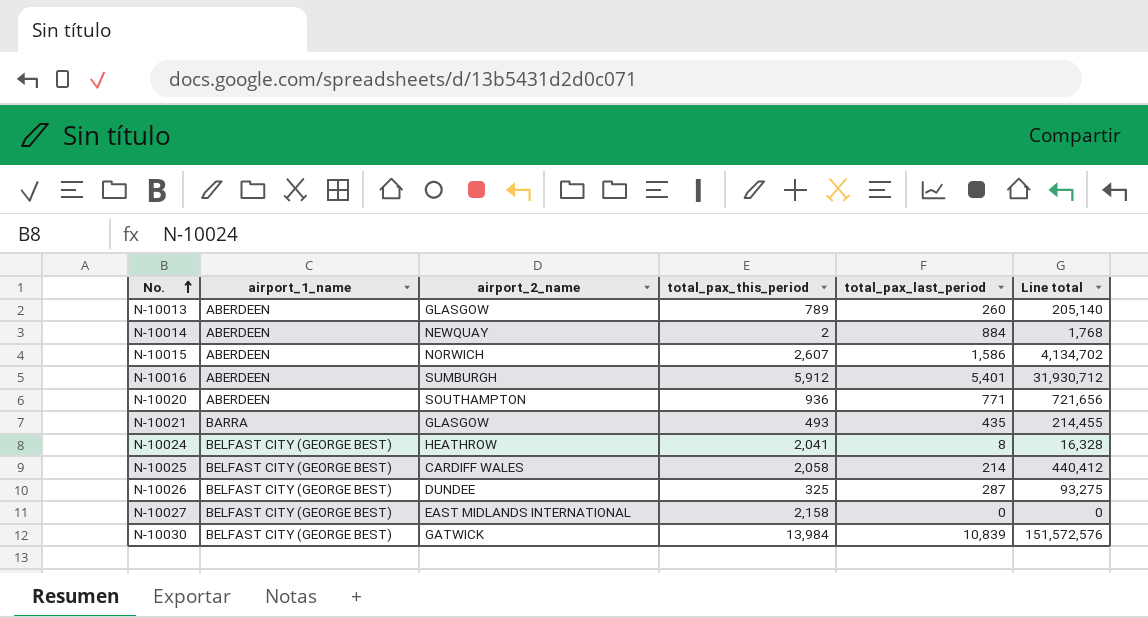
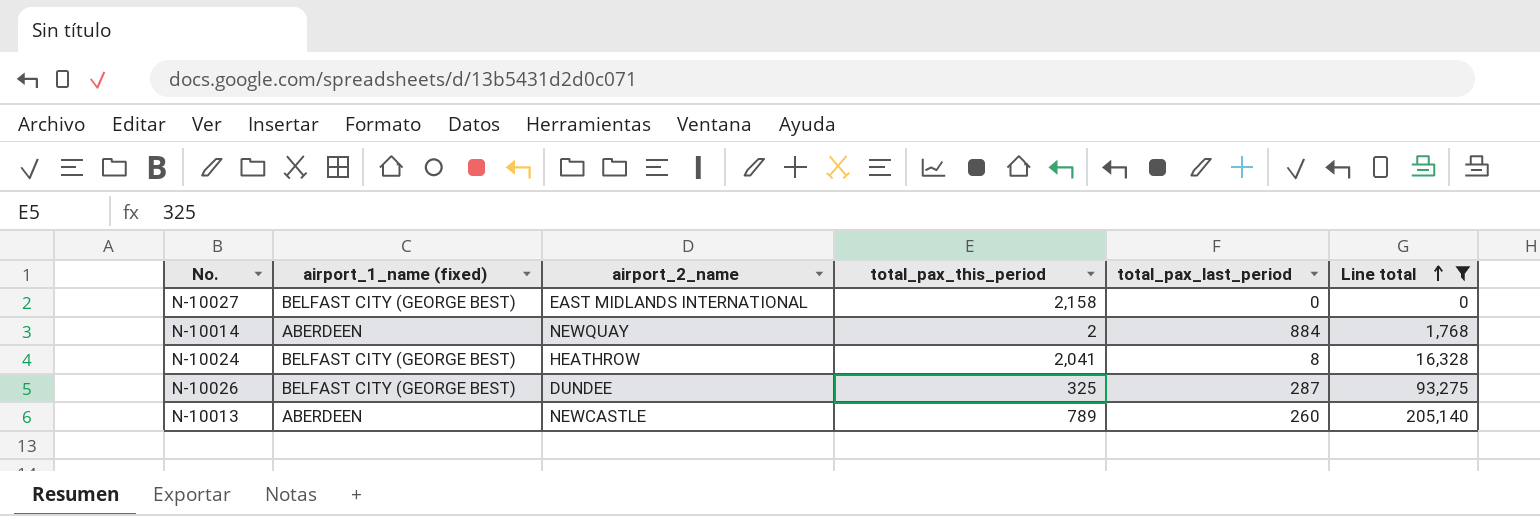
filter: none -> Line total <= 205,140
row order: No. ascending -> Line total ascending
column name: airport_1_name -> airport_1_name (fixed)
N-10013 | airport_2_name: GLASGOW -> NEWCASTLE

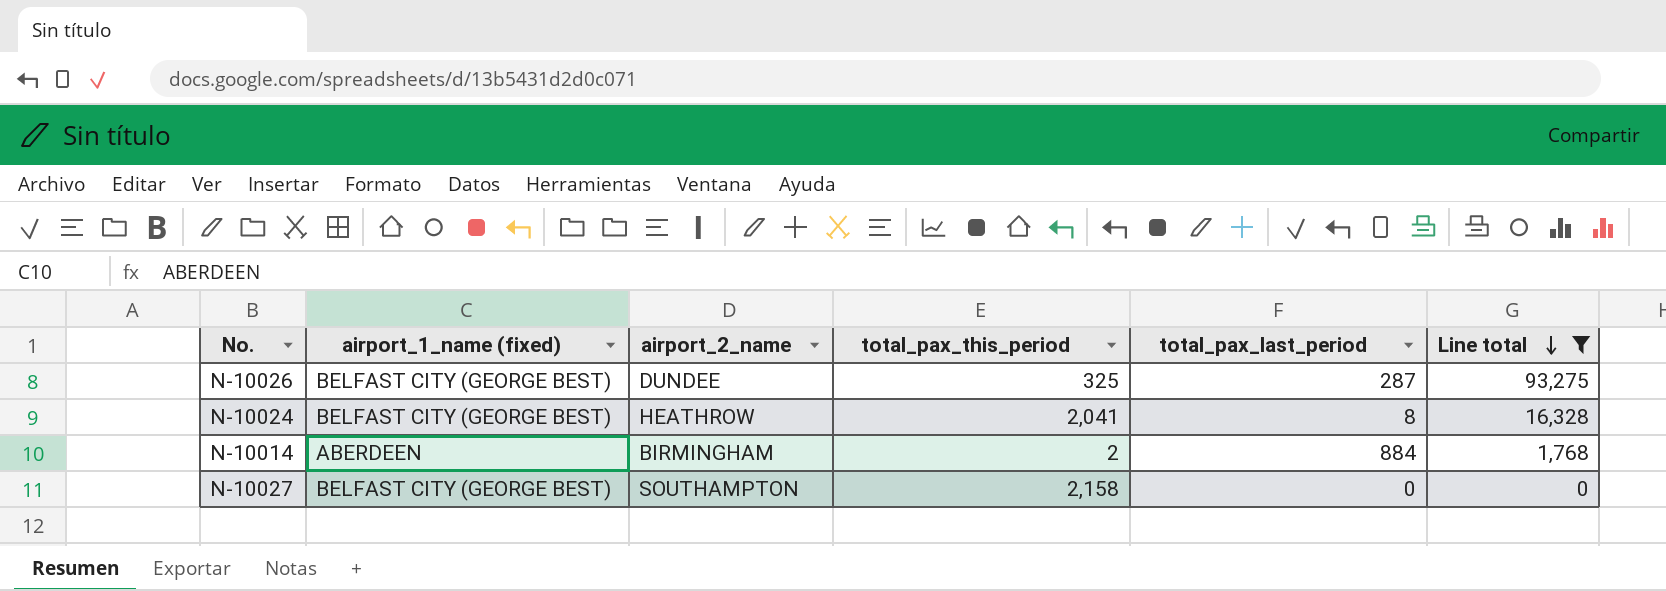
row order: Line total ascending -> Line total descending
row N-10013: ABERDEEN | NEWCASTLE | 789 | 260 | 205,140 -> none
N-10014 | airport_2_name: NEWQUAY -> BIRMINGHAM
N-10027 | airport_2_name: EAST MIDLANDS INTERNATIONAL -> SOUTHAMPTON

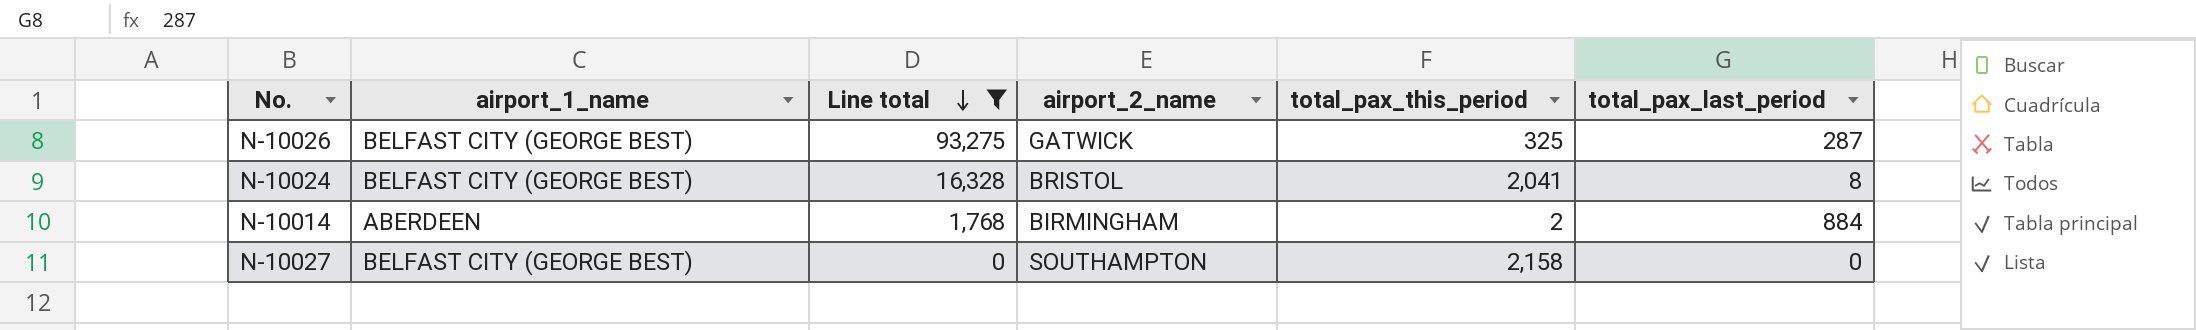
column name: airport_1_name (fixed) -> airport_1_name
column Line total | position: 6 -> 3
N-10026 | airport_2_name: DUNDEE -> GATWICK
N-10024 | airport_2_name: HEATHROW -> BRISTOL

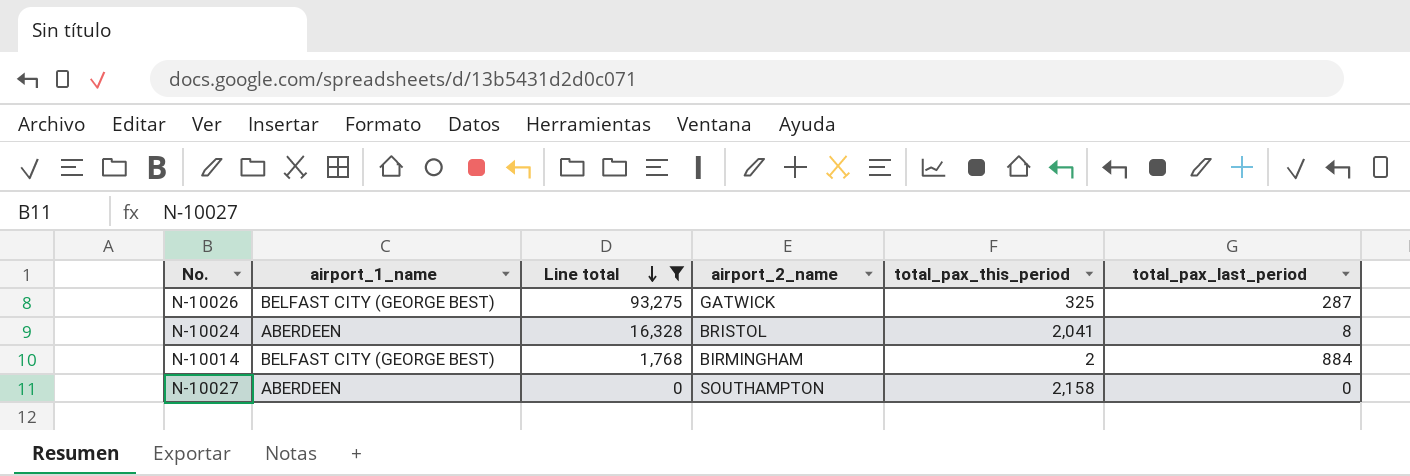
N-10024 | airport_1_name: BELFAST CITY (GEORGE BEST) -> ABERDEEN
N-10014 | airport_1_name: ABERDEEN -> BELFAST CITY (GEORGE BEST)
N-10027 | airport_1_name: BELFAST CITY (GEORGE BEST) -> ABERDEEN

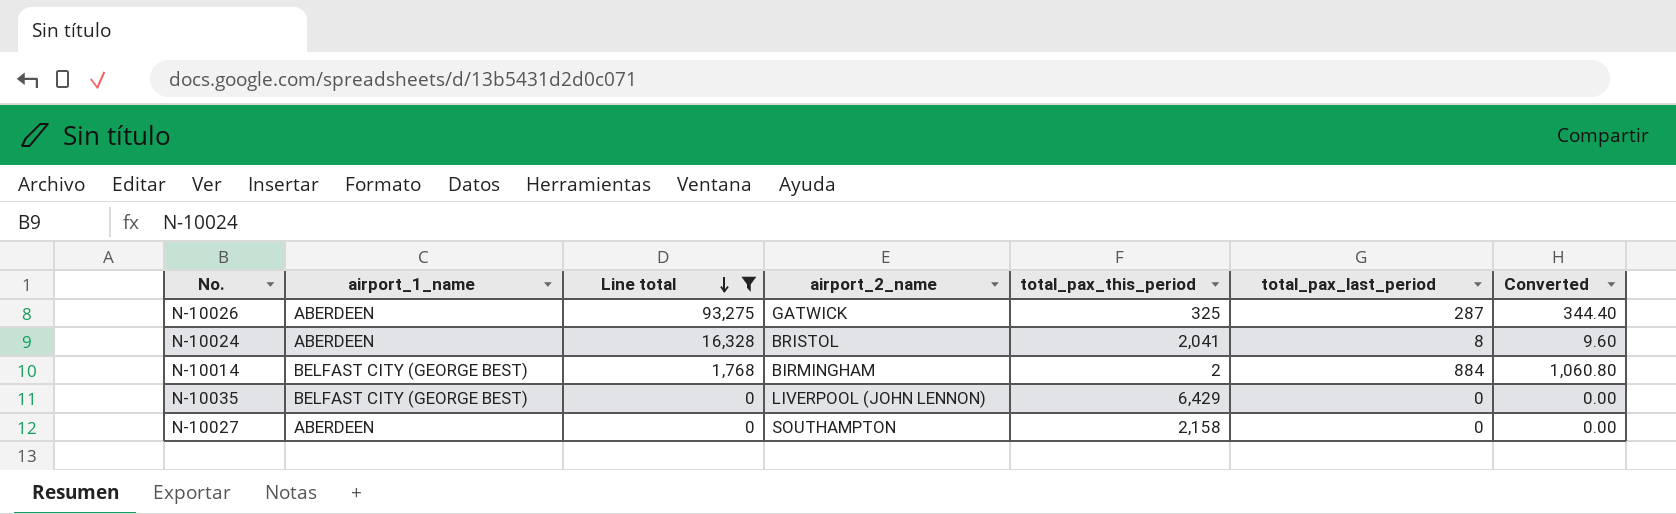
column Converted | formula: none -> [total_pax_last_period] * 1.2
N-10026 | airport_1_name: BELFAST CITY (GEORGE BEST) -> ABERDEEN
row N-10035: none -> BELFAST CITY (GEORGE BEST) | 0 | LIVERPOOL (JOHN LENNON) | 6,429 | 0 | 0.00

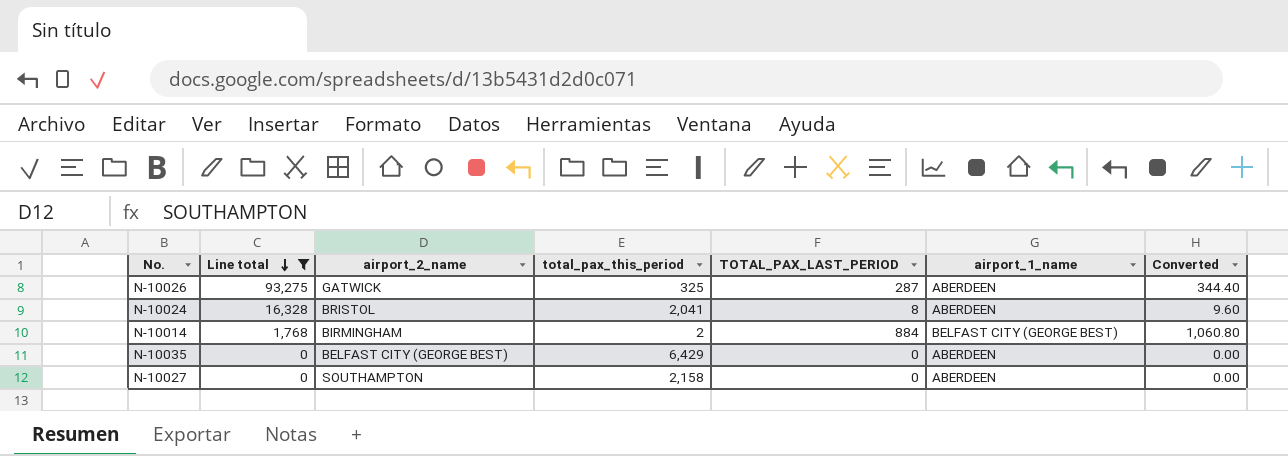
column name: total_pax_last_period -> TOTAL_PAX_LAST_PERIOD
column airport_1_name | position: 2 -> 6
N-10035 | airport_2_name: LIVERPOOL (JOHN LENNON) -> BELFAST CITY (GEORGE BEST)
N-10035 | airport_1_name: BELFAST CITY (GEORGE BEST) -> ABERDEEN

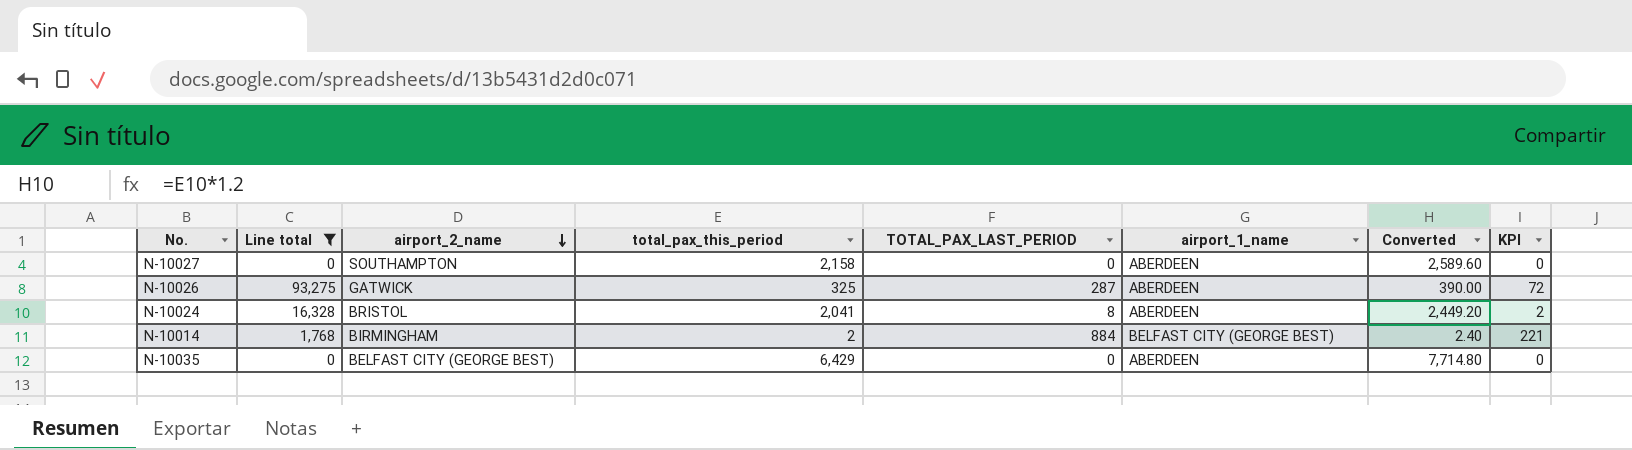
row order: Line total descending -> airport_2_name descending
column Converted | formula: [TOTAL_PAX_LAST_PERIOD] * 1.2 -> [total_pax_this_period] * 1.2
column KPI | formula: none -> [TOTAL_PAX_LAST_PERIOD] * 0.25

